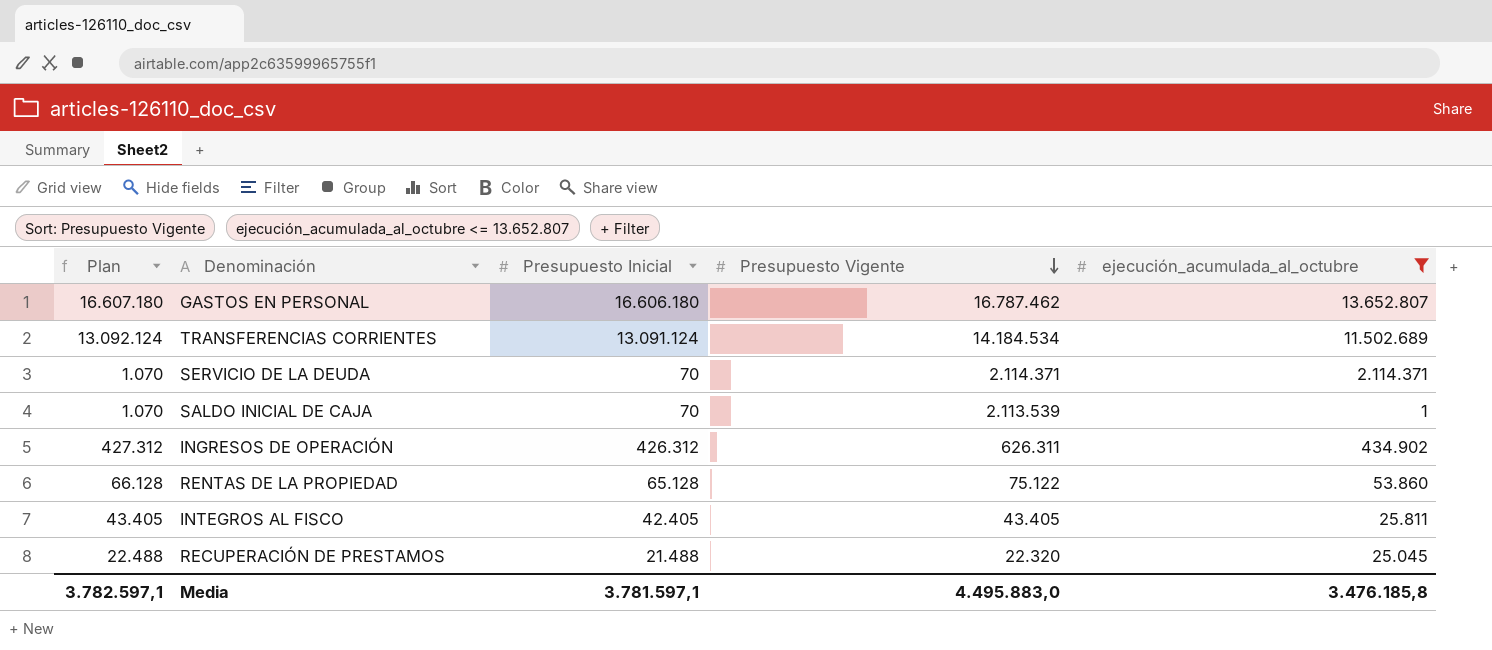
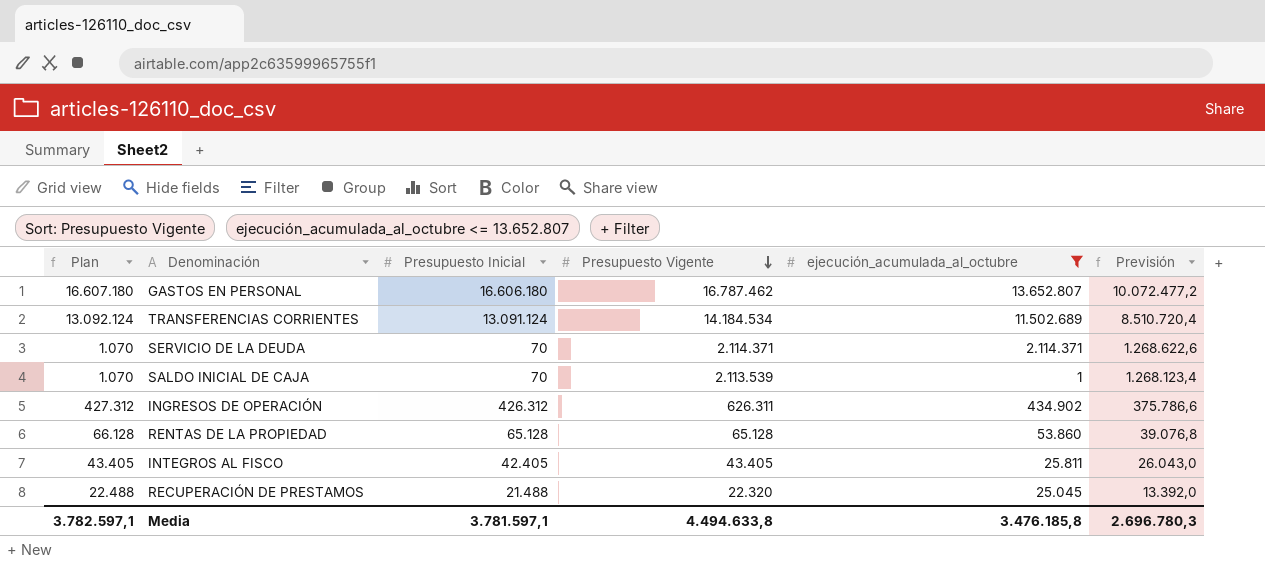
column Previsión | formula: none -> [Presupuesto Vigente] * 0,6
RENTAS DE LA PROPIEDAD | Presupuesto Vigente: 75.122 -> 65.128
Media | Presupuesto Vigente: 4.495.883,0 -> 4.494.633,8

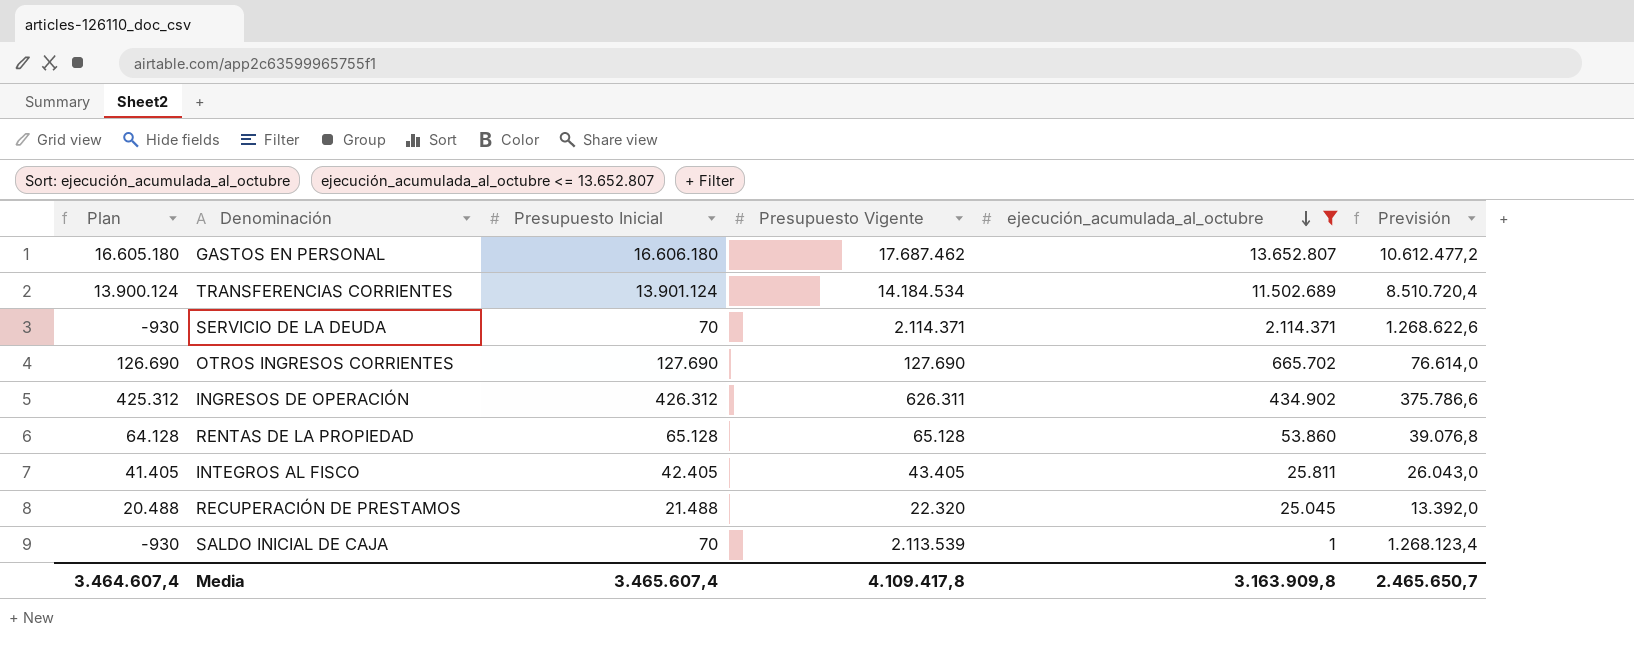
row order: Presupuesto Vigente descending -> ejecución_acumulada_al_octubre descending
column Plan | formula: [Presupuesto Inicial] + 1000 -> [Presupuesto Inicial] - 1000
GASTOS EN PERSONAL | Presupuesto Vigente: 16.787.462 -> 17.687.462
GASTOS EN PERSONAL | Previsión: 10.072.477,2 -> 10.612.477,2
TRANSFERENCIAS CORRIENTES | Presupuesto Inicial: 13.091.124 -> 13.901.124
row OTROS INGRESOS CORRIENTES: none -> 126.690 | 127.690 | 127.690 | 665.702 | 76.614,0
Media | Plan: 3.782.597,1 -> 3.464.607,4
Media | Presupuesto Inicial: 3.781.597,1 -> 3.465.607,4
Media | Presupuesto Vigente: 4.494.633,8 -> 4.109.417,8
Media | ejecución_acumulada_al_octubre: 3.476.185,8 -> 3.163.909,8
Media | Previsión: 2.696.780,3 -> 2.465.650,7

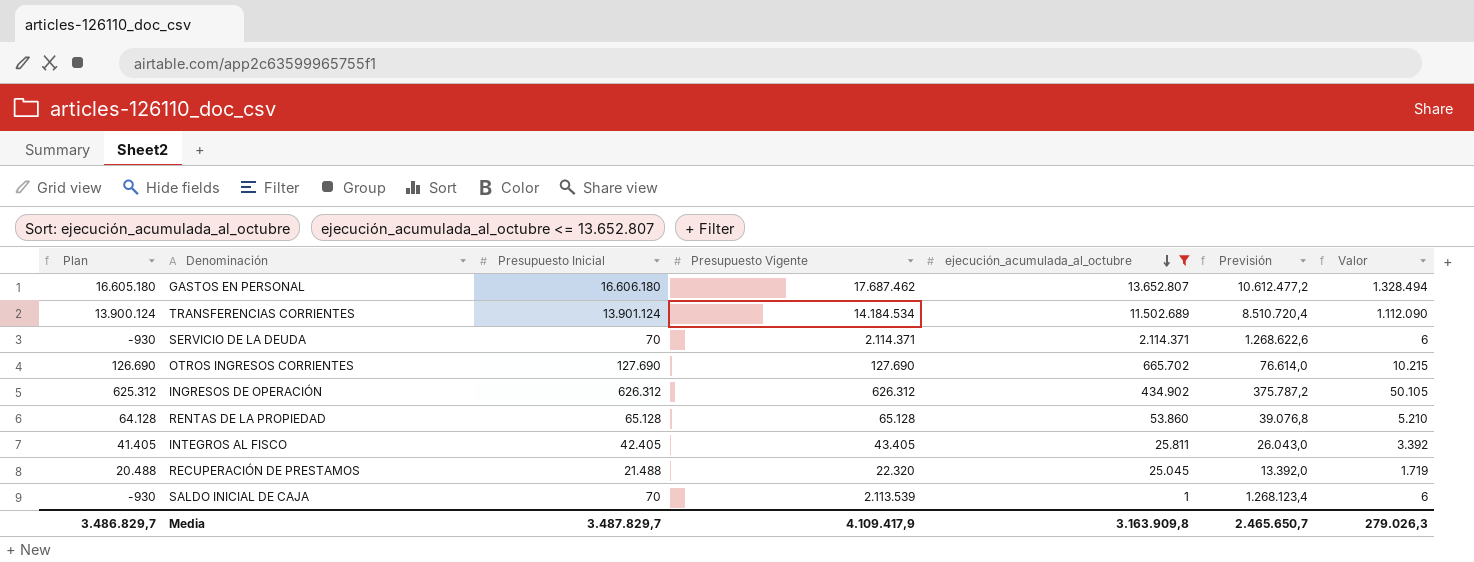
column Valor | formula: none -> [Presupuesto Inicial] * 0,08
INGRESOS DE OPERACIÓN | Plan: 425.312 -> 625.312
INGRESOS DE OPERACIÓN | Presupuesto Inicial: 426.312 -> 626.312
INGRESOS DE OPERACIÓN | Presupuesto Vigente: 626.311 -> 626.312
INGRESOS DE OPERACIÓN | Previsión: 375.786,6 -> 375.787,2
Media | Plan: 3.464.607,4 -> 3.486.829,7
Media | Presupuesto Inicial: 3.465.607,4 -> 3.487.829,7
Media | Presupuesto Vigente: 4.109.417,8 -> 4.109.417,9

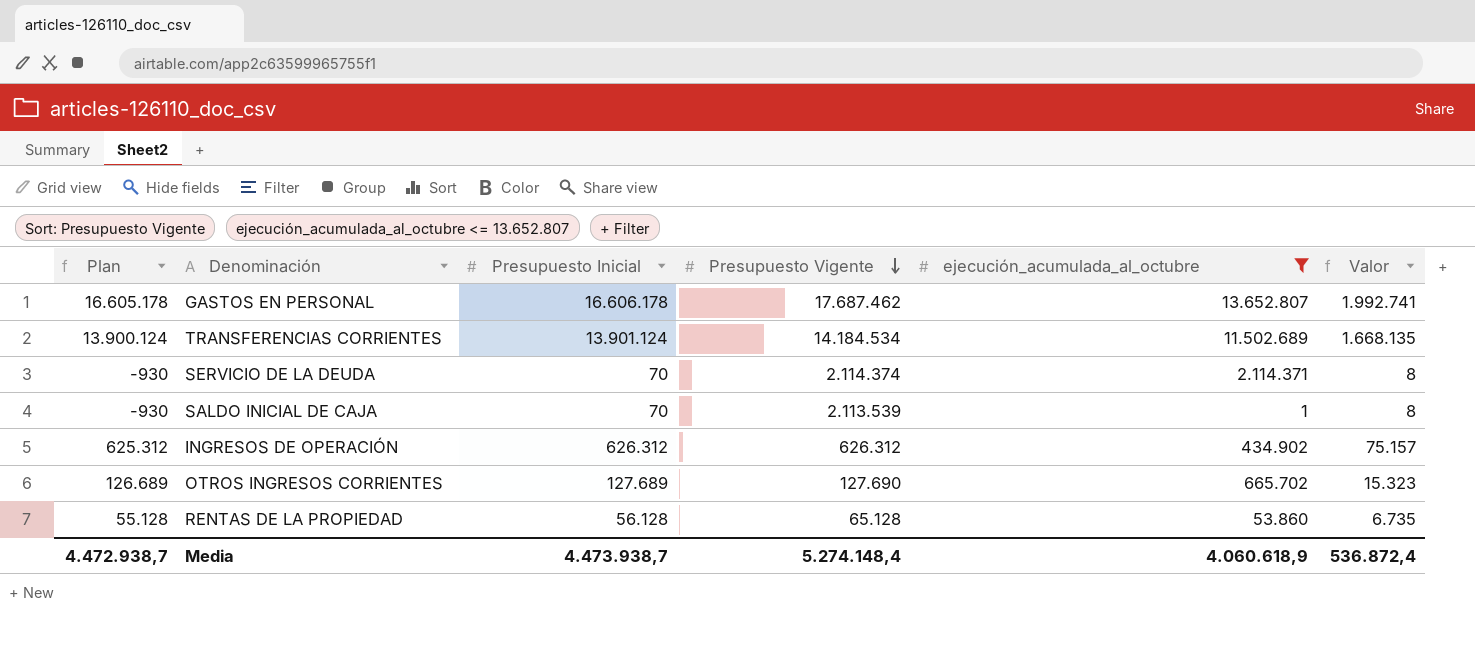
row order: ejecución_acumulada_al_octubre descending -> Presupuesto Vigente descending
column Previsión | formula: [Presupuesto Vigente] * 0,6 -> none
column Valor | formula: [Presupuesto Inicial] * 0,08 -> [Presupuesto Inicial] * 0,12
row INTEGROS AL FISCO: 41.405 | 42.405 | 43.405 | 25.811 | 26.043,0 | 3.392 -> none
row RECUPERACIÓN DE PRESTAMOS: 20.488 | 21.488 | 22.320 | 25.045 | 13.392,0 | 1.719 -> none
GASTOS EN PERSONAL | Plan: 16.605.180 -> 16.605.178
GASTOS EN PERSONAL | Presupuesto Inicial: 16.606.180 -> 16.606.178
SERVICIO DE LA DEUDA | Presupuesto Vigente: 2.114.371 -> 2.114.374
OTROS INGRESOS CORRIENTES | Plan: 126.690 -> 126.689
OTROS INGRESOS CORRIENTES | Presupuesto Inicial: 127.690 -> 127.689
RENTAS DE LA PROPIEDAD | Plan: 64.128 -> 55.128
RENTAS DE LA PROPIEDAD | Presupuesto Inicial: 65.128 -> 56.128
Media | Plan: 3.486.829,7 -> 4.472.938,7
Media | Presupuesto Inicial: 3.487.829,7 -> 4.473.938,7
Media | Presupuesto Vigente: 4.109.417,9 -> 5.274.148,4
Media | ejecución_acumulada_al_octubre: 3.163.909,8 -> 4.060.618,9
Media | Valor: 279.026,3 -> 536.872,4

